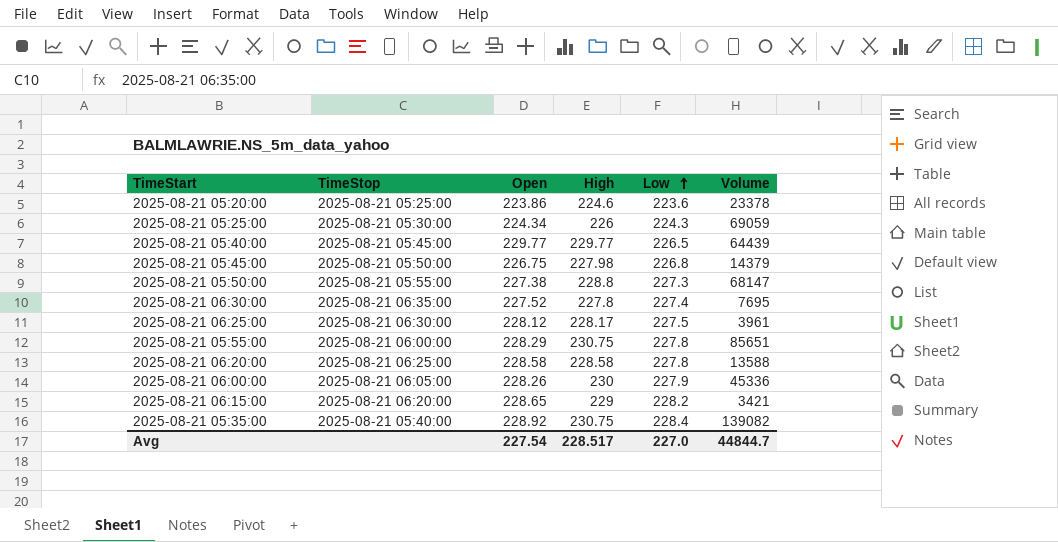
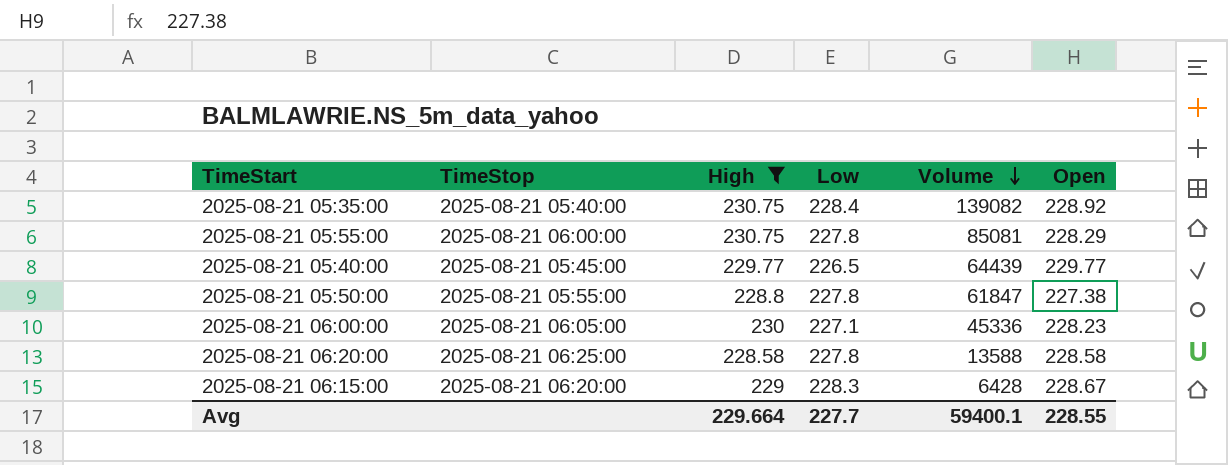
filter: none -> High >= 228.58
row order: Low ascending -> Volume descending
column Open | position: 3 -> 6
2025-08-21 05:55:00 | Volume: 85651 -> 85081
2025-08-21 05:50:00 | Low: 227.3 -> 227.8
2025-08-21 05:50:00 | Volume: 68147 -> 61847
2025-08-21 06:00:00 | Low: 227.9 -> 227.1
2025-08-21 06:00:00 | Open: 228.26 -> 228.23
2025-08-21 06:15:00 | Low: 228.2 -> 228.3
2025-08-21 06:15:00 | Volume: 3421 -> 6428
2025-08-21 06:15:00 | Open: 228.65 -> 228.67
Avg | High: 228.517 -> 229.664
Avg | Low: 227.0 -> 227.7
Avg | Volume: 44844.7 -> 59400.1
Avg | Open: 227.54 -> 228.55

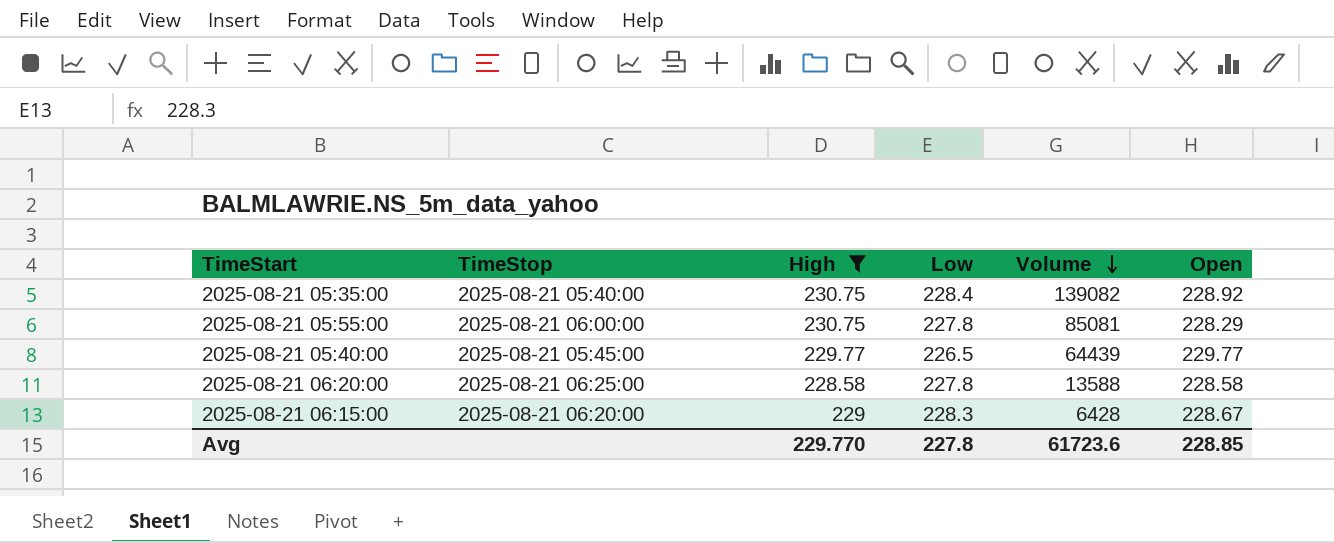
row 2025-08-21 05:50:00: 2025-08-21 05:55:00 | 228.8 | 227.8 | 61847 | 227.38 -> none
row 2025-08-21 06:00:00: 2025-08-21 06:05:00 | 230 | 227.1 | 45336 | 228.23 -> none
Avg | High: 229.664 -> 229.770
Avg | Low: 227.7 -> 227.8
Avg | Volume: 59400.1 -> 61723.6
Avg | Open: 228.55 -> 228.85

